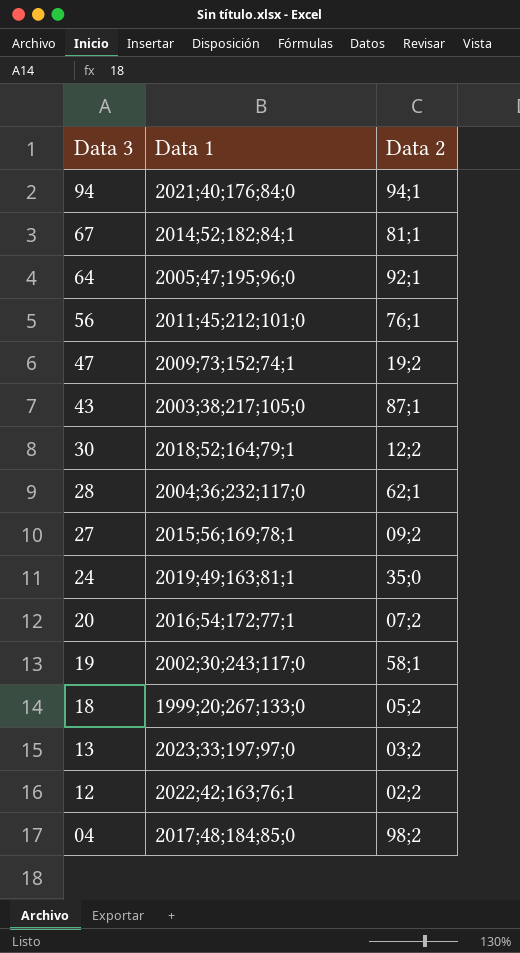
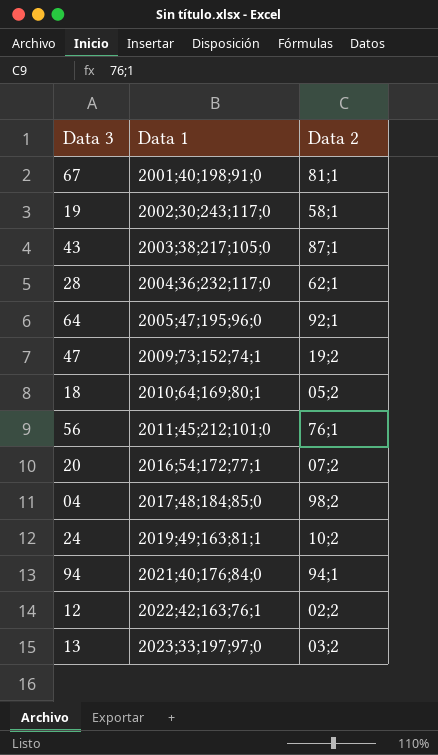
row order: Data 3 descending -> Data 1 ascending
row 30: 2018;52;164;79;1 | 12;2 -> none
row 27: 2015;56;169;78;1 | 09;2 -> none
67 | Data 1: 2014;52;182;84;1 -> 2001;40;198;91;0
18 | Data 1: 1999;20;267;133;0 -> 2010;64;169;80;1
24 | Data 2: 35;0 -> 10;2

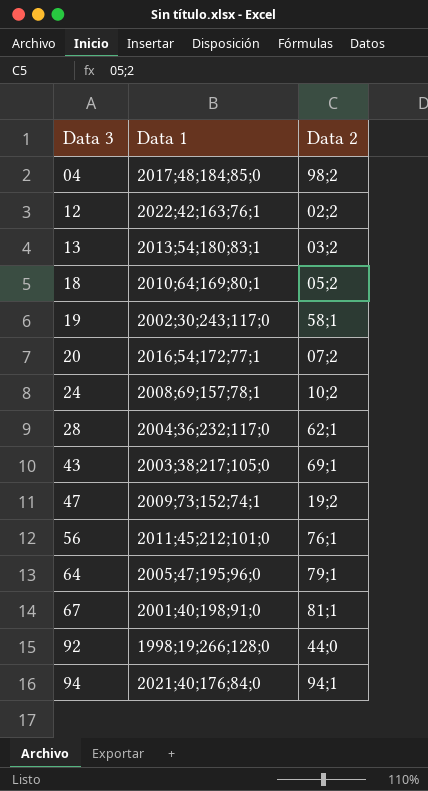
row order: Data 1 ascending -> Data 3 ascending
13 | Data 1: 2023;33;197;97;0 -> 2013;54;180;83;1
24 | Data 1: 2019;49;163;81;1 -> 2008;69;157;78;1
43 | Data 2: 87;1 -> 69;1
64 | Data 2: 92;1 -> 79;1
row 92: none -> 1998;19;266;128;0 | 44;0

